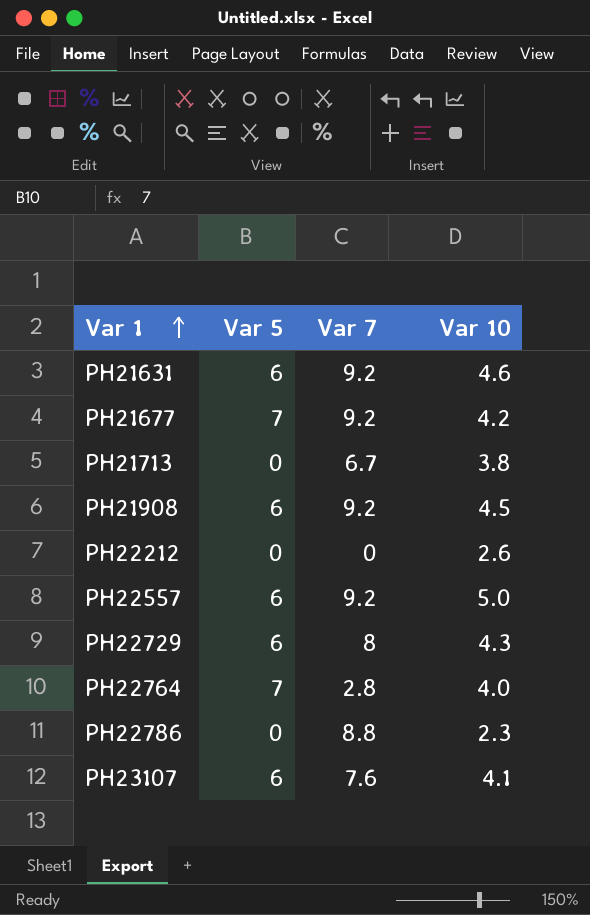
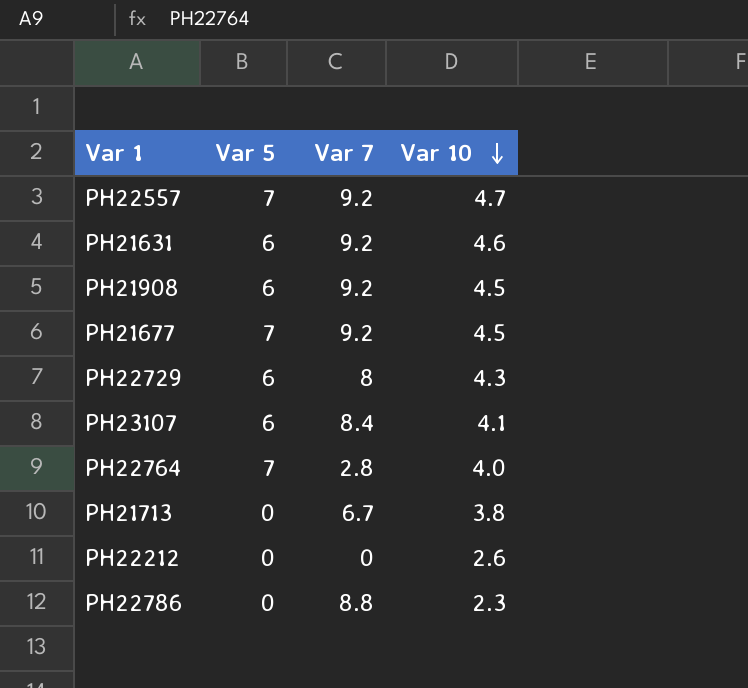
row order: Var 1 ascending -> Var 10 descending
PH22557 | Var 5: 6 -> 7
PH22557 | Var 10: 5.0 -> 4.7
PH21677 | Var 10: 4.2 -> 4.5
PH23107 | Var 7: 7.6 -> 8.4

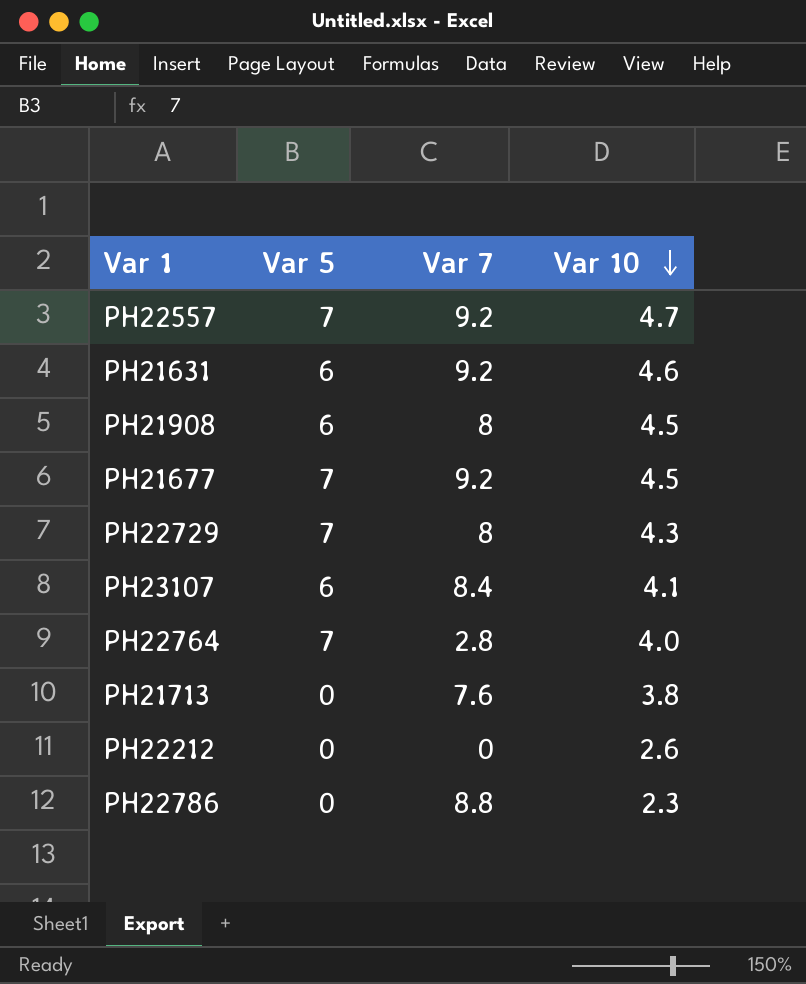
PH21908 | Var 7: 9.2 -> 8
PH22729 | Var 5: 6 -> 7
PH21713 | Var 7: 6.7 -> 7.6

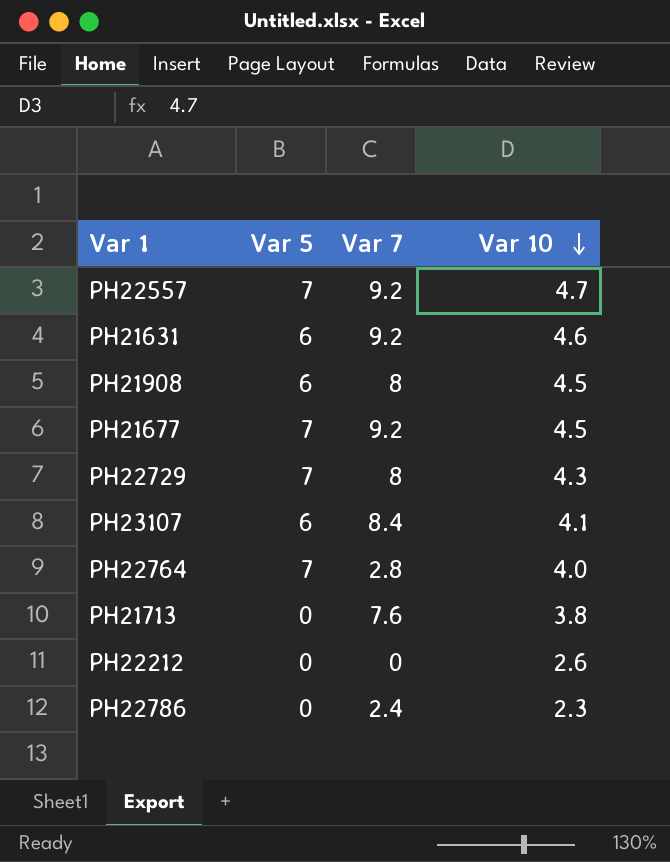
PH22786 | Var 7: 8.8 -> 2.4

